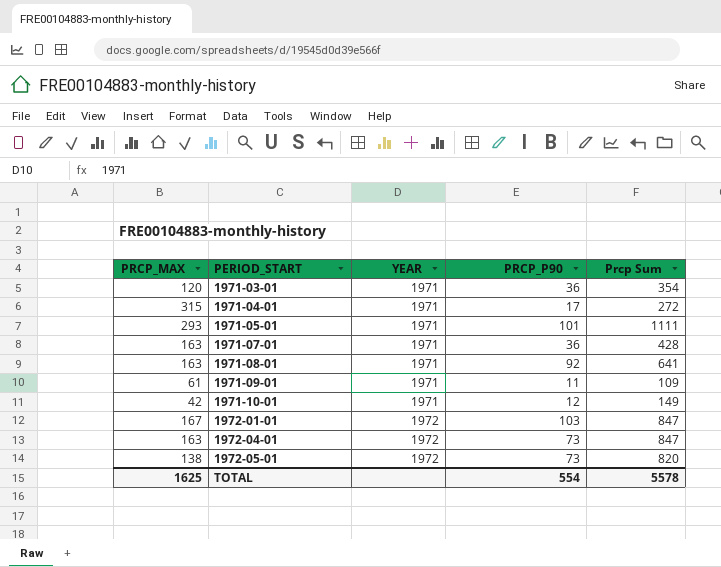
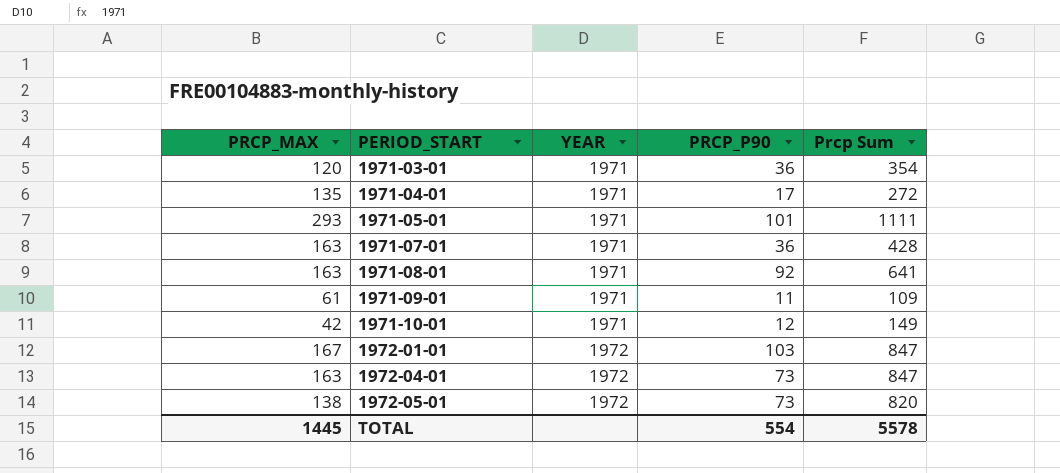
1971-04-01 | PRCP_MAX: 315 -> 135
TOTAL | PRCP_MAX: 1625 -> 1445

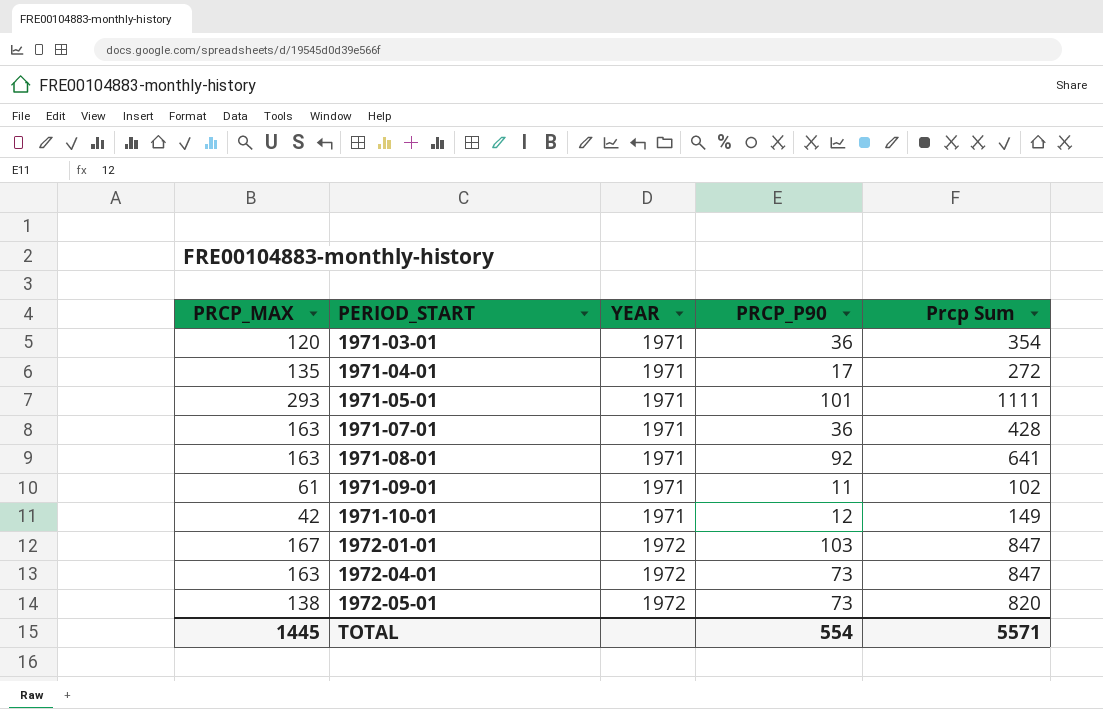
1971-09-01 | Prcp Sum: 109 -> 102
TOTAL | Prcp Sum: 5578 -> 5571

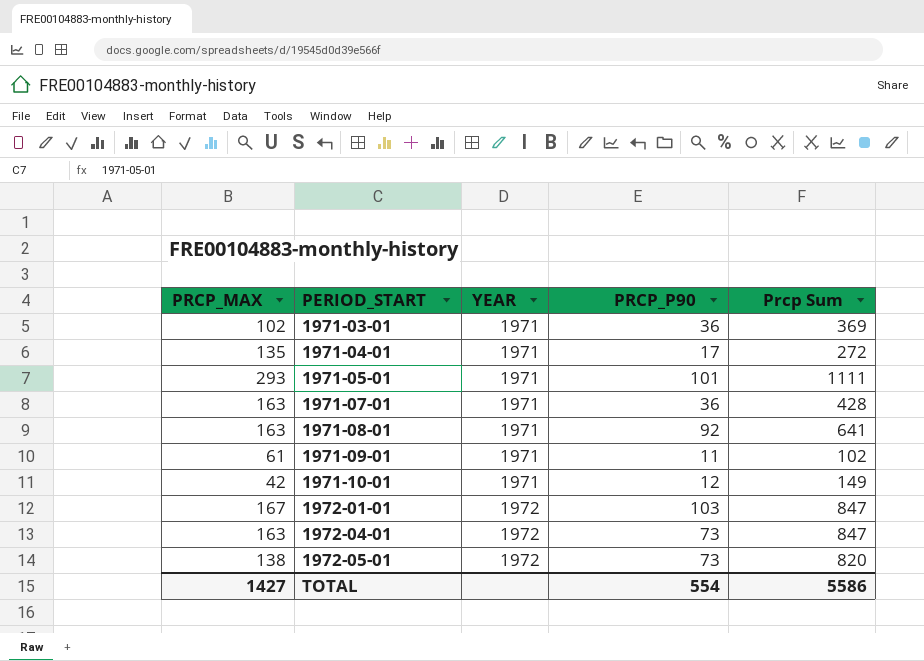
1971-03-01 | PRCP_MAX: 120 -> 102
1971-03-01 | Prcp Sum: 354 -> 369
TOTAL | PRCP_MAX: 1445 -> 1427
TOTAL | Prcp Sum: 5571 -> 5586

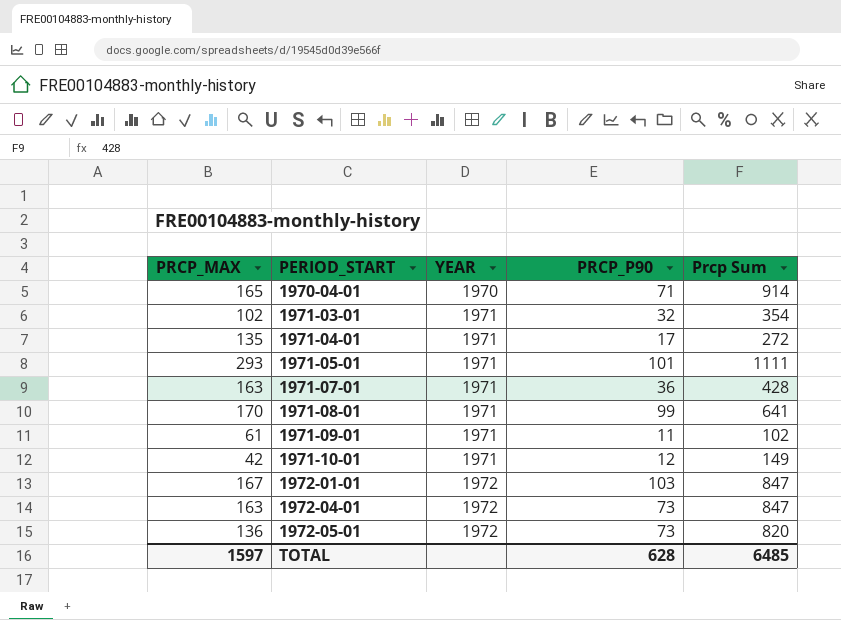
row 1970-04-01: none -> 165 | 1970 | 71 | 914
1971-03-01 | PRCP_P90: 36 -> 32
1971-03-01 | Prcp Sum: 369 -> 354
1971-08-01 | PRCP_MAX: 163 -> 170
1971-08-01 | PRCP_P90: 92 -> 99
1972-05-01 | PRCP_MAX: 138 -> 136
TOTAL | PRCP_MAX: 1427 -> 1597
TOTAL | PRCP_P90: 554 -> 628
TOTAL | Prcp Sum: 5586 -> 6485

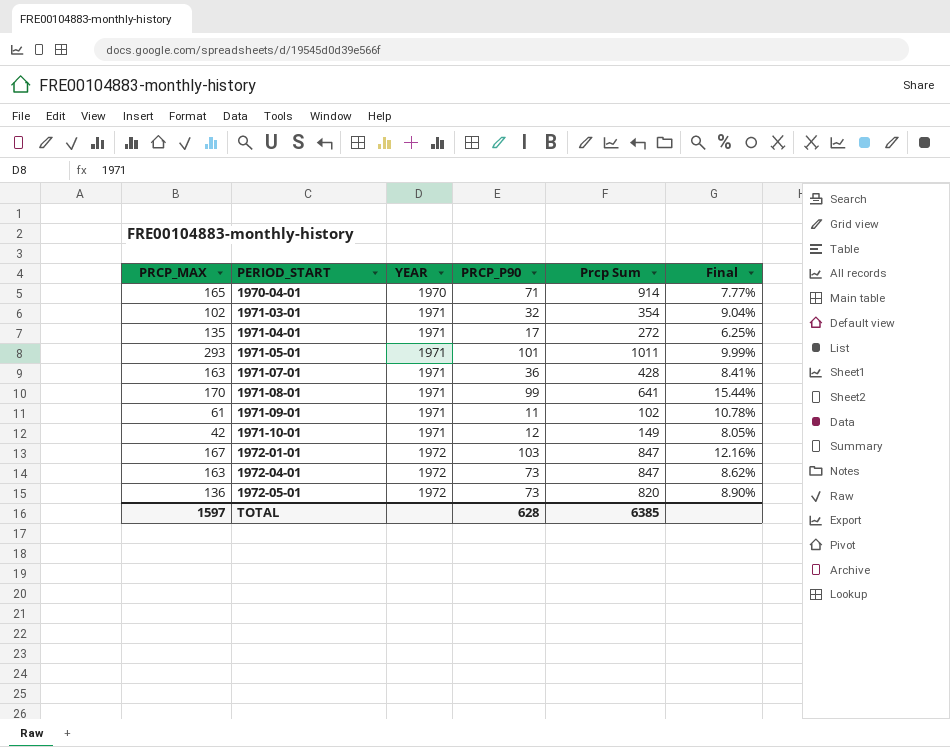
column Final | formula: none -> [PRCP_P90] / [Prcp Sum]
1971-05-01 | Prcp Sum: 1111 -> 1011
TOTAL | Prcp Sum: 6485 -> 6385

